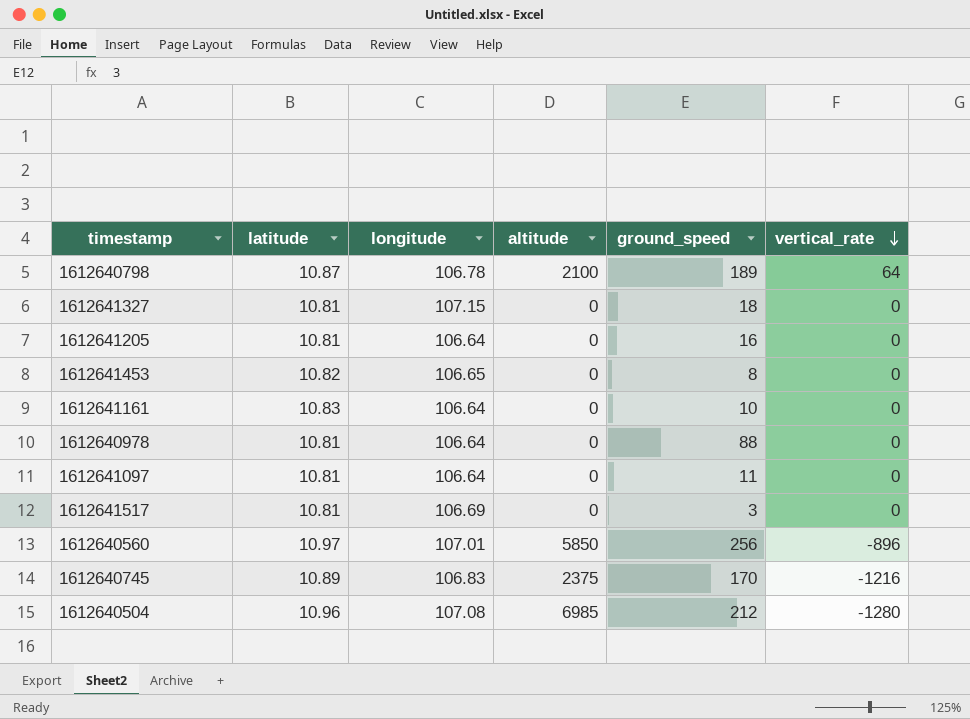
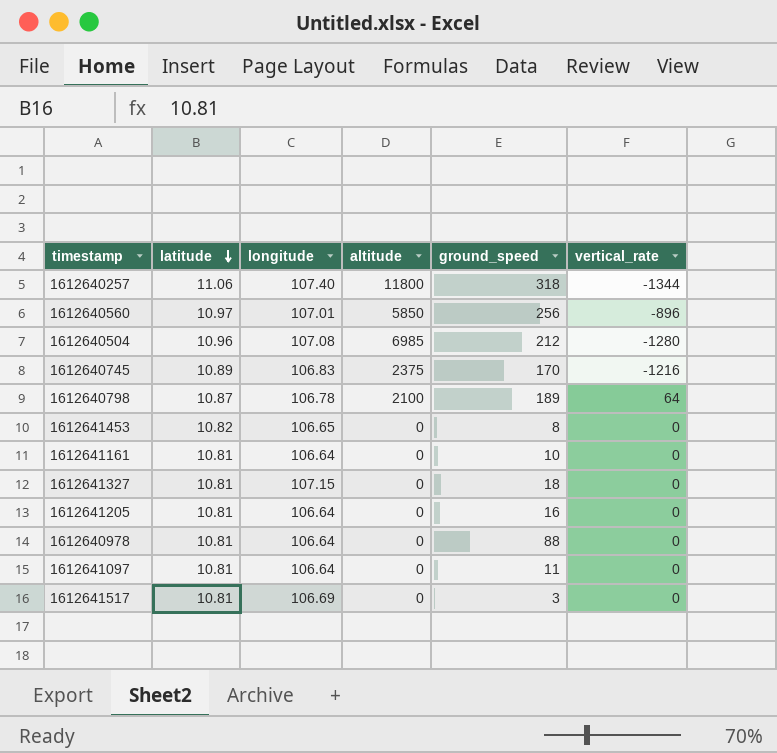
row order: vertical_rate descending -> latitude descending
row 1612640257: none -> 11.06 | 107.40 | 11800 | 318 | -1344
1612641161 | latitude: 10.83 -> 10.81

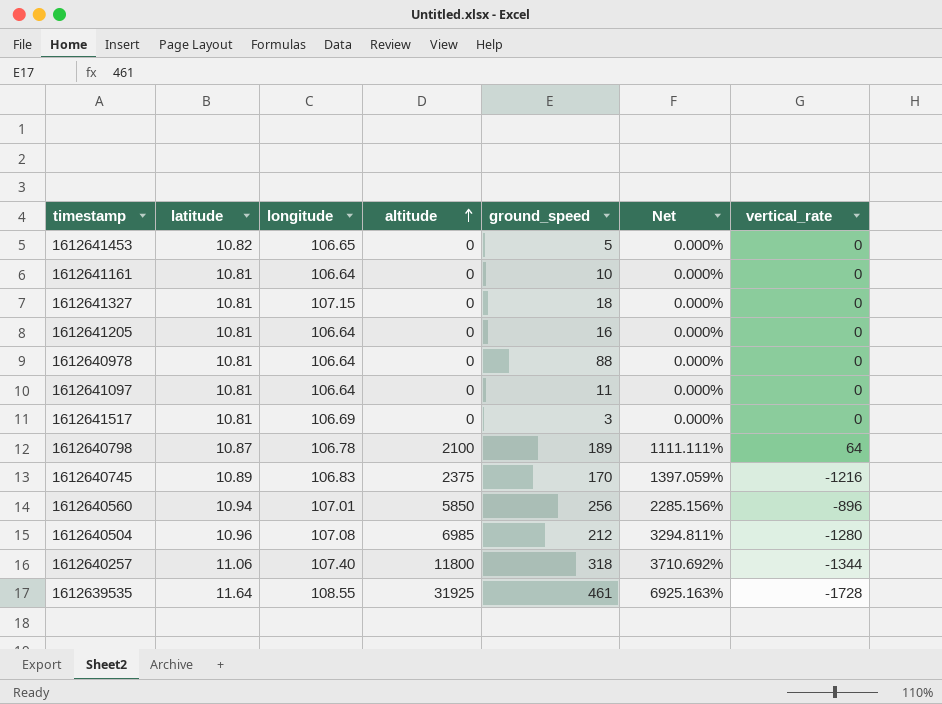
row order: latitude descending -> altitude ascending
column Net | formula: none -> [altitude] / [ground_speed]
1612641453 | ground_speed: 8 -> 5
1612640560 | latitude: 10.97 -> 10.94
row 1612639535: none -> 11.64 | 108.55 | 31925 | 461 | 6925.163% | -1728

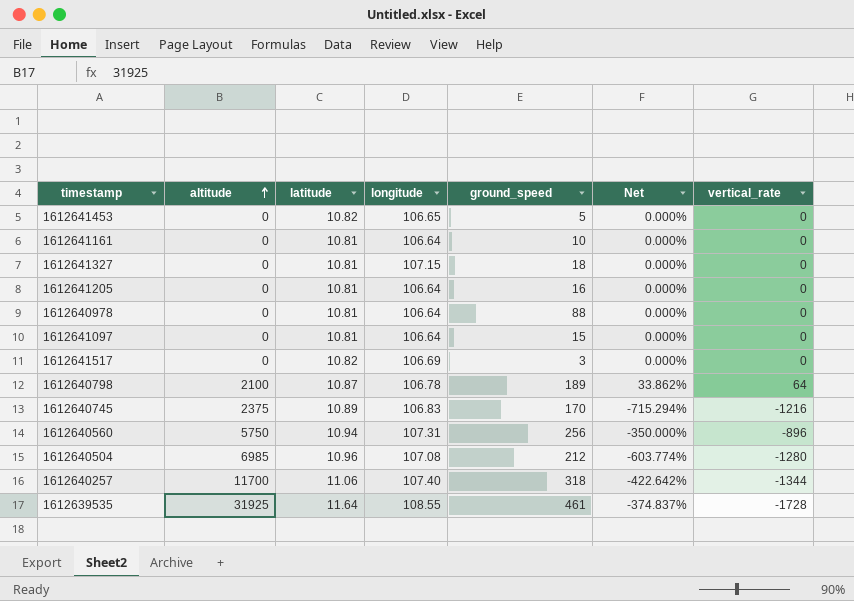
column altitude | position: 4 -> 2
column Net | formula: [altitude] / [ground_speed] -> [vertical_rate] / [ground_speed]
1612641097 | ground_speed: 11 -> 15
1612641517 | latitude: 10.81 -> 10.82
1612640560 | altitude: 5850 -> 5750
1612640560 | longitude: 107.01 -> 107.31
1612640257 | altitude: 11800 -> 11700

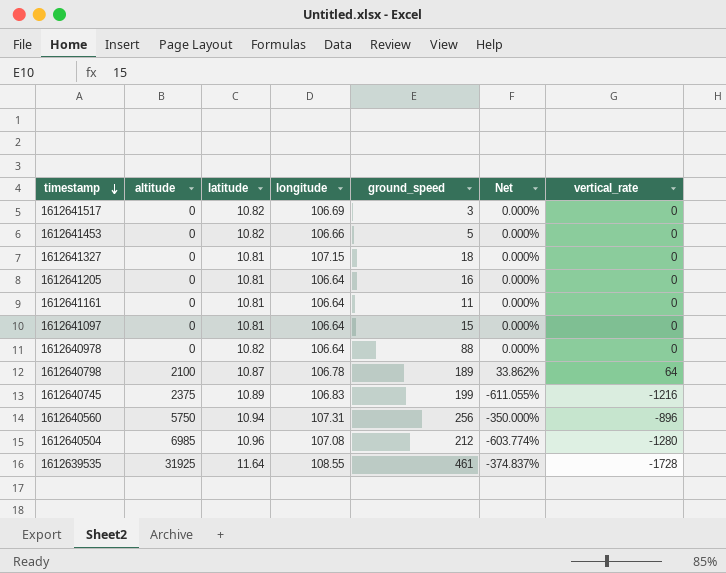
row order: altitude ascending -> timestamp descending
row 1612640257: 11700 | 11.06 | 107.40 | 318 | -422.642% | -1344 -> none
1612641453 | longitude: 106.65 -> 106.66
1612641161 | ground_speed: 10 -> 11
1612640978 | latitude: 10.81 -> 10.82
1612640745 | ground_speed: 170 -> 199
1612640745 | Net: -715.294% -> -611.055%

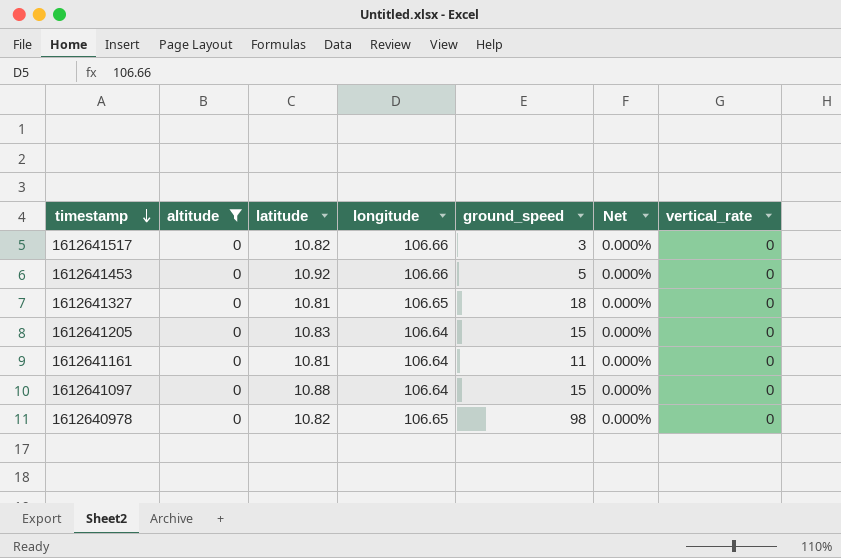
filter: none -> altitude = 0
1612641517 | longitude: 106.69 -> 106.66
1612641453 | latitude: 10.82 -> 10.92
1612641327 | longitude: 107.15 -> 106.65
1612641205 | latitude: 10.81 -> 10.83
1612641205 | ground_speed: 16 -> 15
1612641097 | latitude: 10.81 -> 10.88
1612640978 | longitude: 106.64 -> 106.65
1612640978 | ground_speed: 88 -> 98

